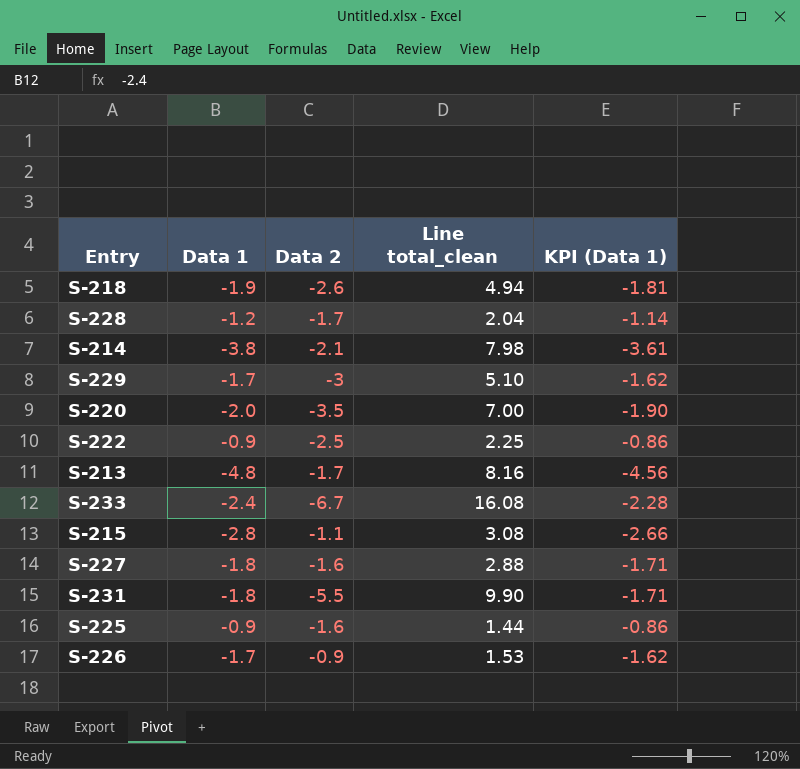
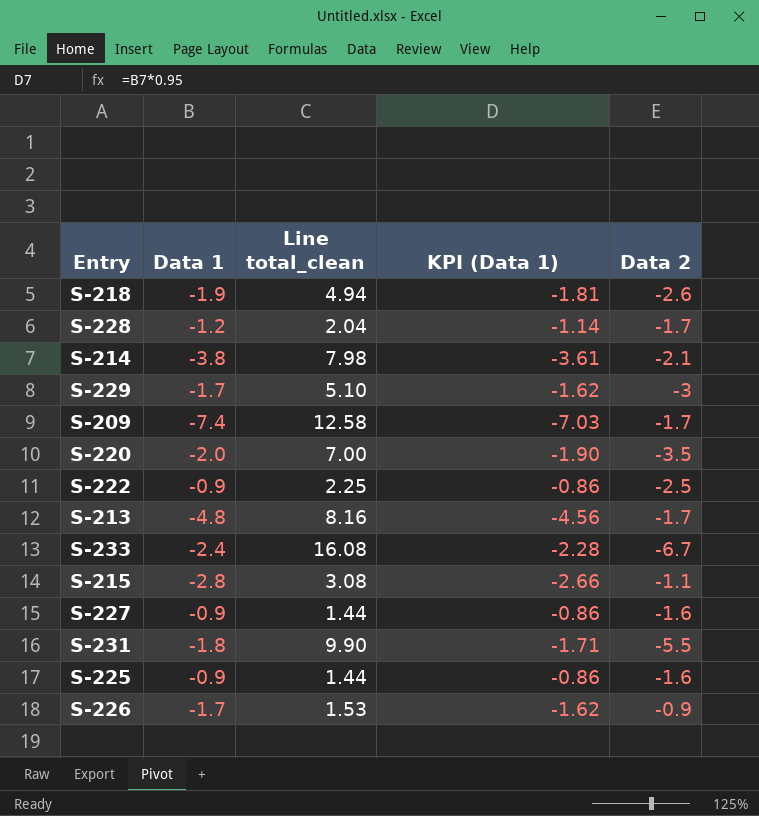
column Data 2 | position: 3 -> 5
row S-209: none -> -7.4 | 12.58 | -7.03 | -1.7
S-227 | Data 1: -1.8 -> -0.9
S-227 | Line total_clean: 2.88 -> 1.44
S-227 | KPI (Data 1): -1.71 -> -0.86

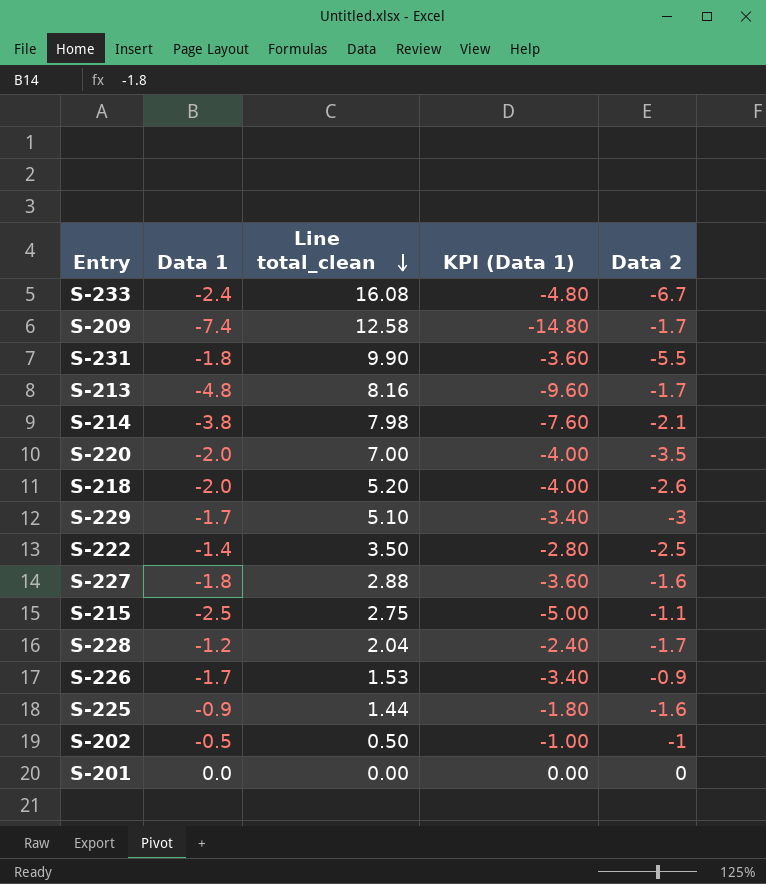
row order: none -> Line total_clean descending
column KPI (Data 1) | formula: [Data 1] * 0.95 -> [Data 1] * 2
S-218 | Data 1: -1.9 -> -2.0
S-218 | Line total_clean: 4.94 -> 5.20
S-222 | Data 1: -0.9 -> -1.4
S-222 | Line total_clean: 2.25 -> 3.50
S-227 | Data 1: -0.9 -> -1.8
S-227 | Line total_clean: 1.44 -> 2.88
S-215 | Data 1: -2.8 -> -2.5
S-215 | Line total_clean: 3.08 -> 2.75
row S-202: none -> -0.5 | 0.50 | -1.00 | -1
row S-201: none -> 0.0 | 0.00 | 0.00 | 0

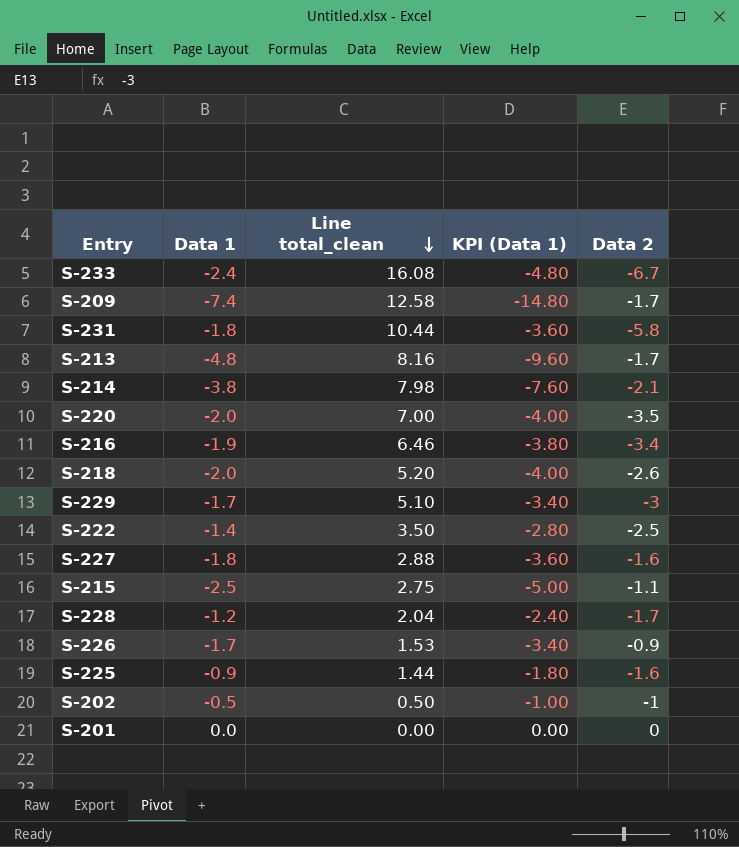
S-231 | Line total_clean: 9.90 -> 10.44
S-231 | Data 2: -5.5 -> -5.8
row S-216: none -> -1.9 | 6.46 | -3.80 | -3.4

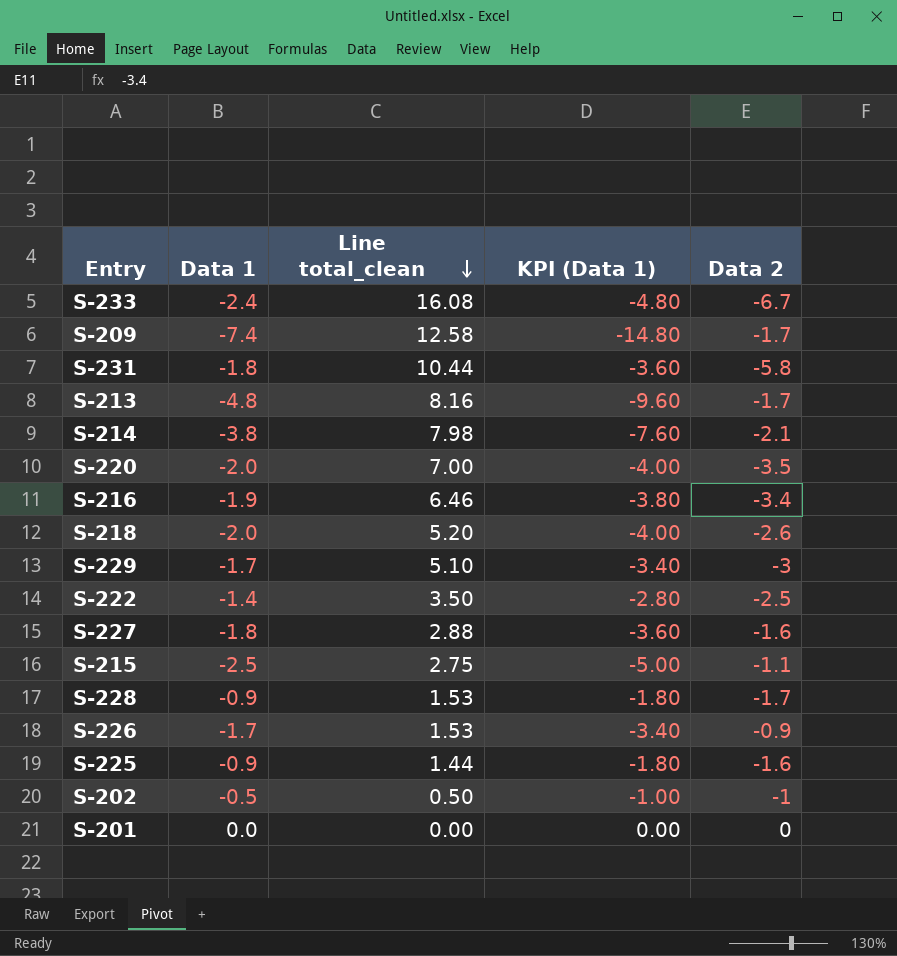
S-228 | Data 1: -1.2 -> -0.9
S-228 | Line total_clean: 2.04 -> 1.53
S-228 | KPI (Data 1): -2.40 -> -1.80

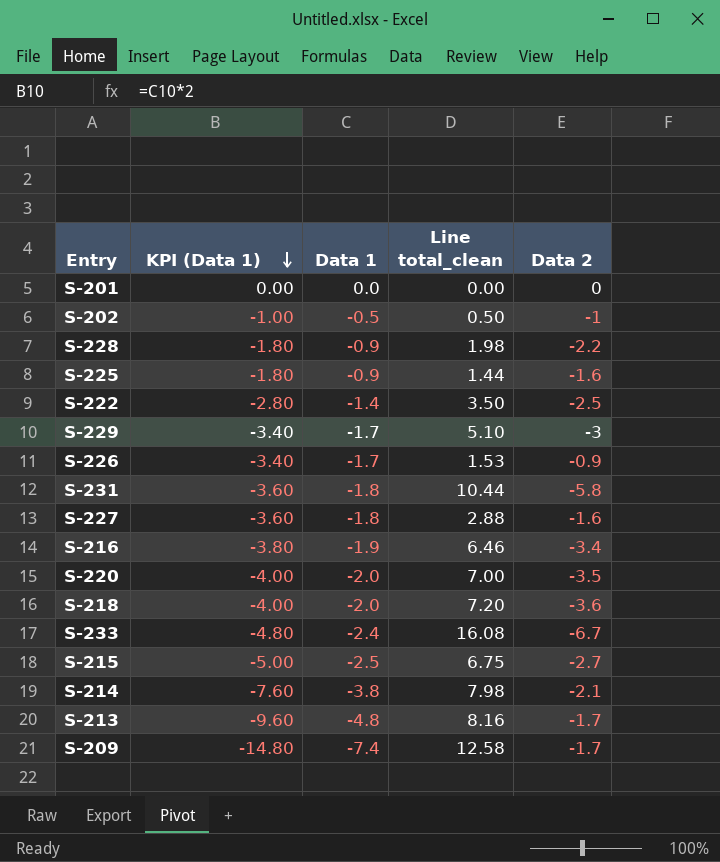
row order: Line total_clean descending -> KPI (Data 1) descending
column KPI (Data 1) | position: 4 -> 2
S-228 | Line total_clean: 1.53 -> 1.98
S-228 | Data 2: -1.7 -> -2.2
S-218 | Line total_clean: 5.20 -> 7.20
S-218 | Data 2: -2.6 -> -3.6
S-215 | Line total_clean: 2.75 -> 6.75
S-215 | Data 2: -1.1 -> -2.7

